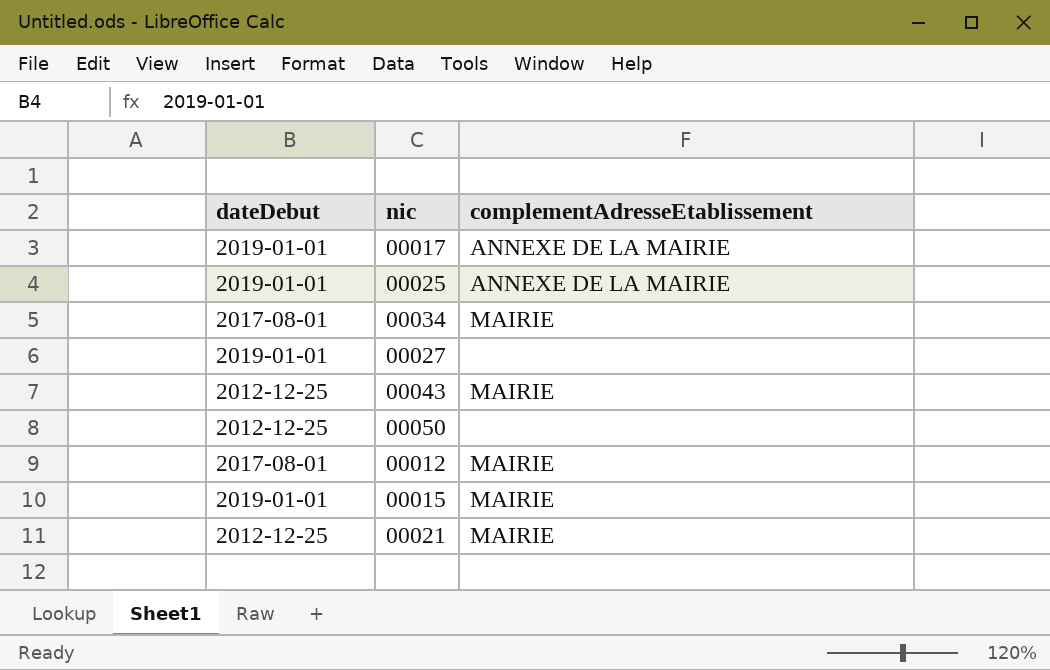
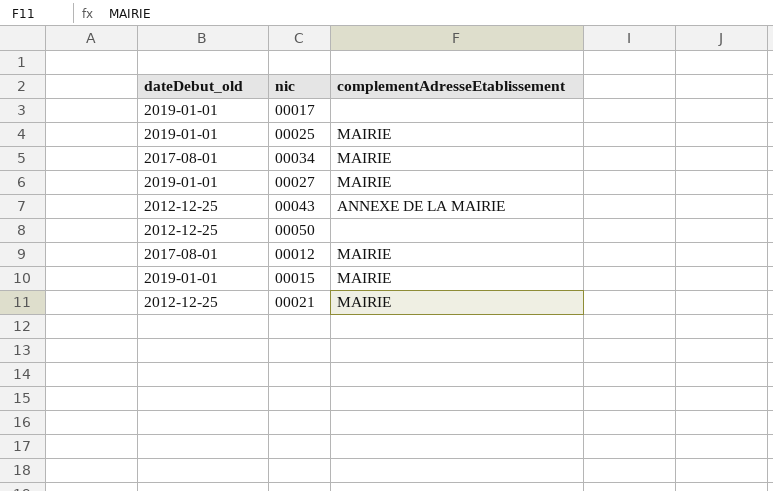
column name: dateDebut -> dateDebut_old
00017 | complementAdresseEtablissement: ANNEXE DE LA MAIRIE -> none
00025 | complementAdresseEtablissement: ANNEXE DE LA MAIRIE -> MAIRIE
00027 | complementAdresseEtablissement: none -> MAIRIE
00043 | complementAdresseEtablissement: MAIRIE -> ANNEXE DE LA MAIRIE

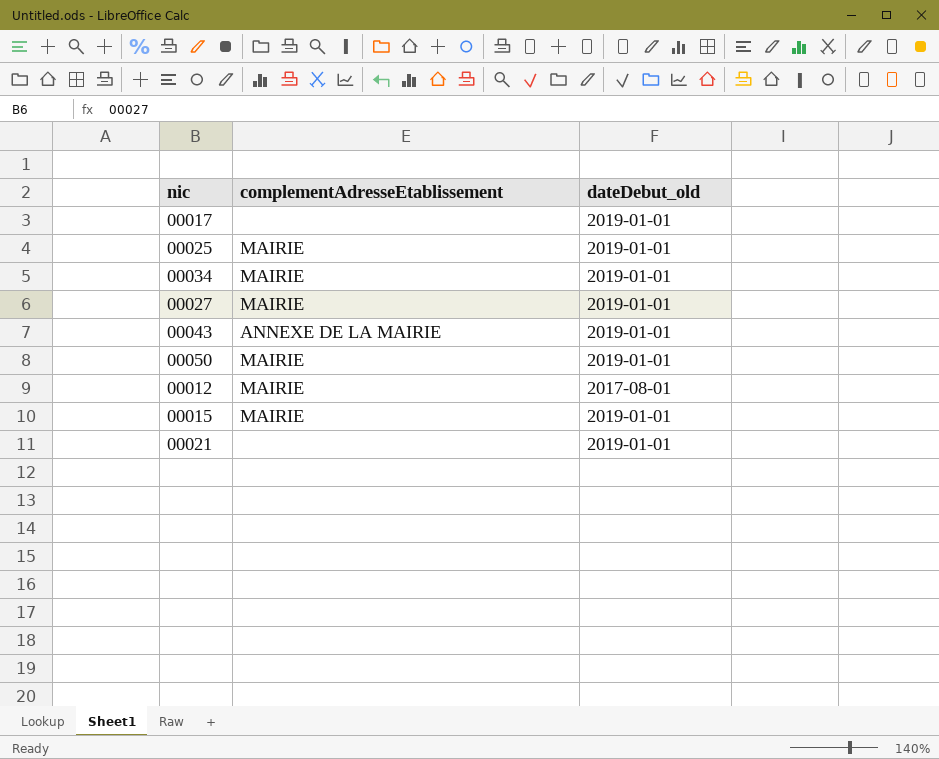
column dateDebut_old | position: 1 -> 3
00034 | dateDebut_old: 2017-08-01 -> 2019-01-01
00043 | dateDebut_old: 2012-12-25 -> 2019-01-01
00050 | complementAdresseEtablissement: none -> MAIRIE
00050 | dateDebut_old: 2012-12-25 -> 2019-01-01
00021 | complementAdresseEtablissement: MAIRIE -> none
00021 | dateDebut_old: 2012-12-25 -> 2019-01-01

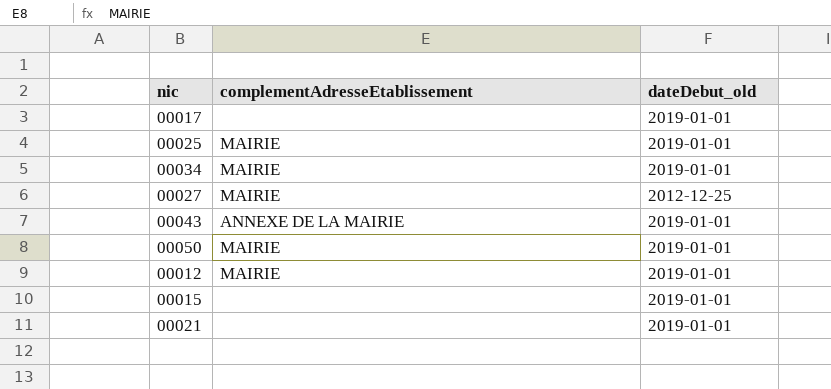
00027 | dateDebut_old: 2019-01-01 -> 2012-12-25
00012 | dateDebut_old: 2017-08-01 -> 2019-01-01
00015 | complementAdresseEtablissement: MAIRIE -> none

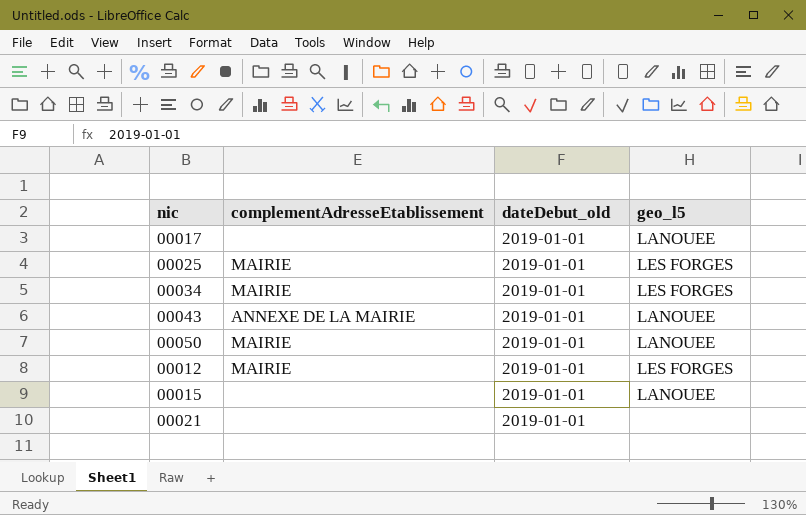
column geo_l5 | position: none -> 4
row 00027: MAIRIE | 2012-12-25 -> none

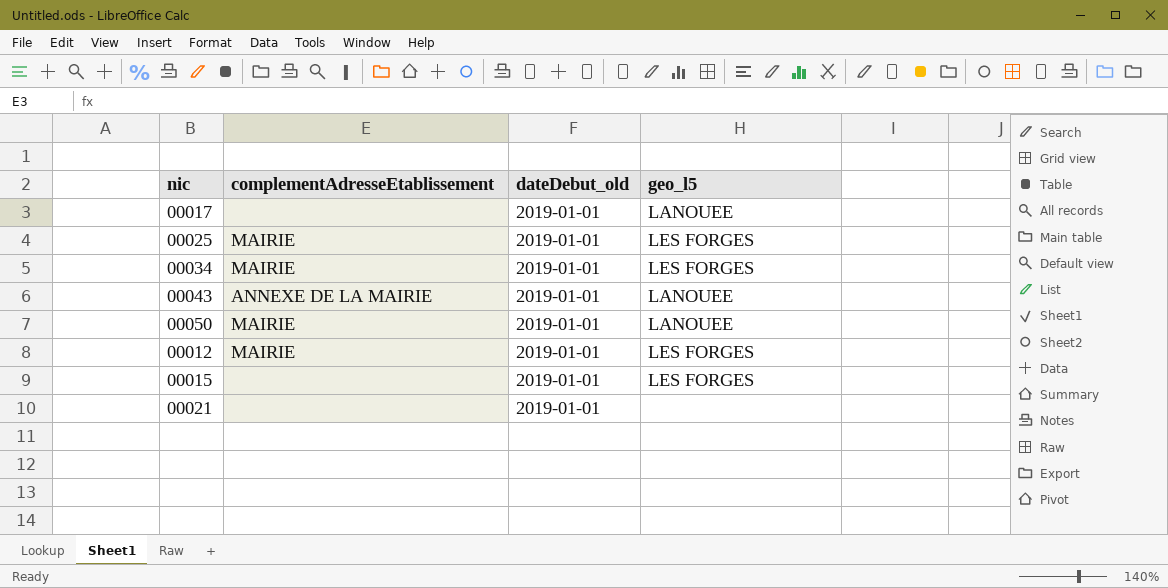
00015 | geo_l5: LANOUEE -> LES FORGES

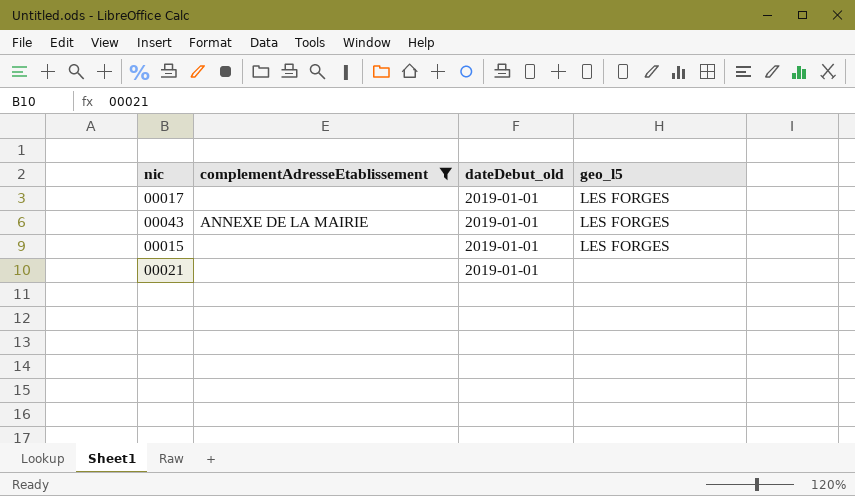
filter: none -> complementAdresseEtablissement != MAIRIE
00017 | geo_l5: LANOUEE -> LES FORGES
00043 | geo_l5: LANOUEE -> LES FORGES

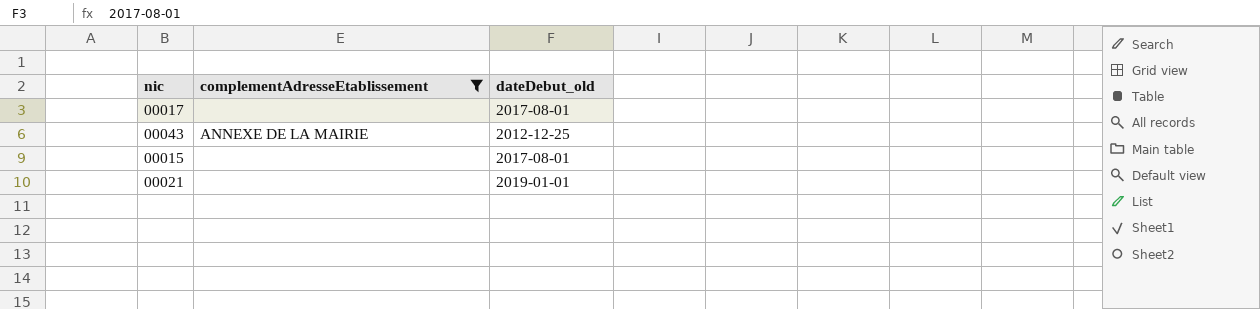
column geo_l5 | position: 4 -> none
00017 | dateDebut_old: 2019-01-01 -> 2017-08-01
00043 | dateDebut_old: 2019-01-01 -> 2012-12-25
00015 | dateDebut_old: 2019-01-01 -> 2017-08-01

